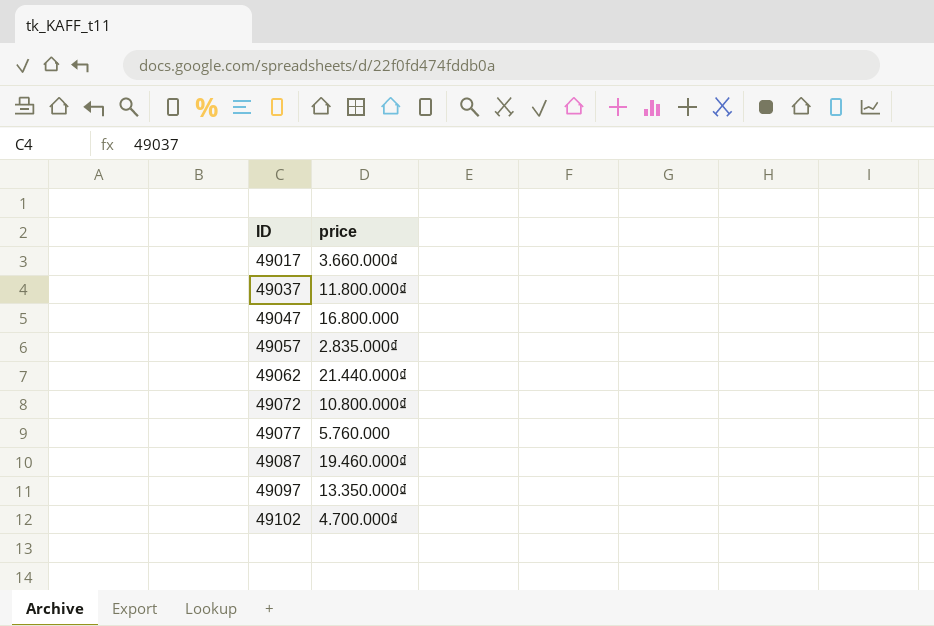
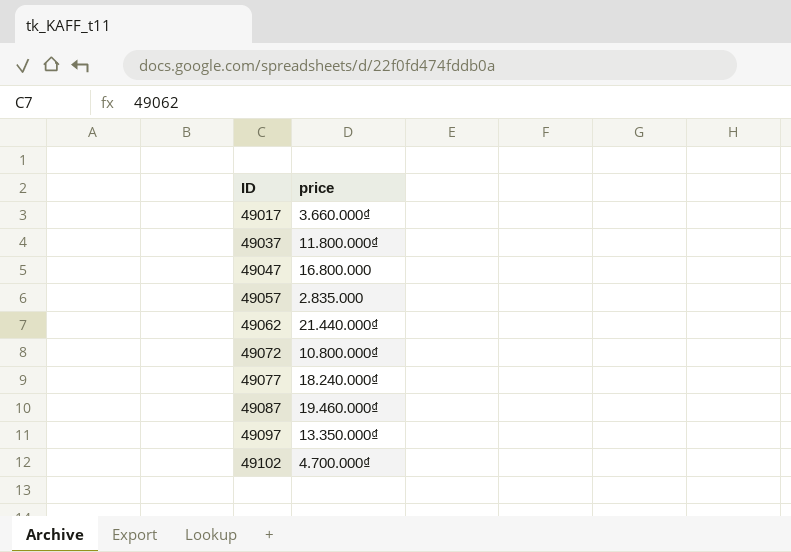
49057 | price: 2.835.000₫ -> 2.835.000
49077 | price: 5.760.000 -> 18.240.000₫

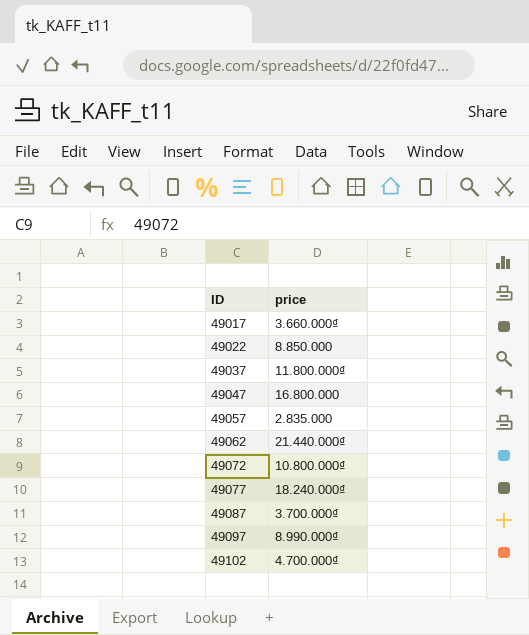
row 49022: none -> 8.850.000
49087 | price: 19.460.000₫ -> 3.700.000₫
49097 | price: 13.350.000₫ -> 8.990.000₫

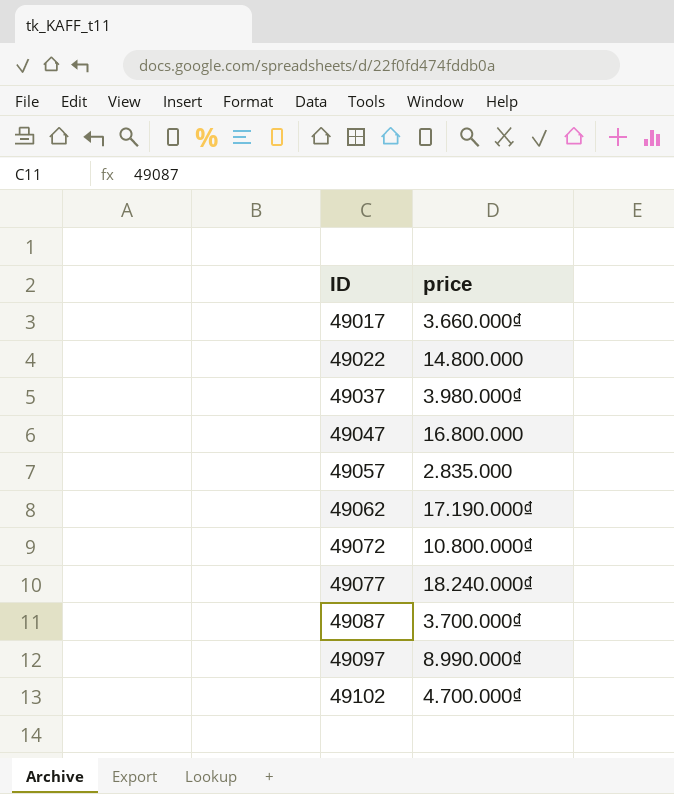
49022 | price: 8.850.000 -> 14.800.000
49037 | price: 11.800.000₫ -> 3.980.000₫
49062 | price: 21.440.000₫ -> 17.190.000₫

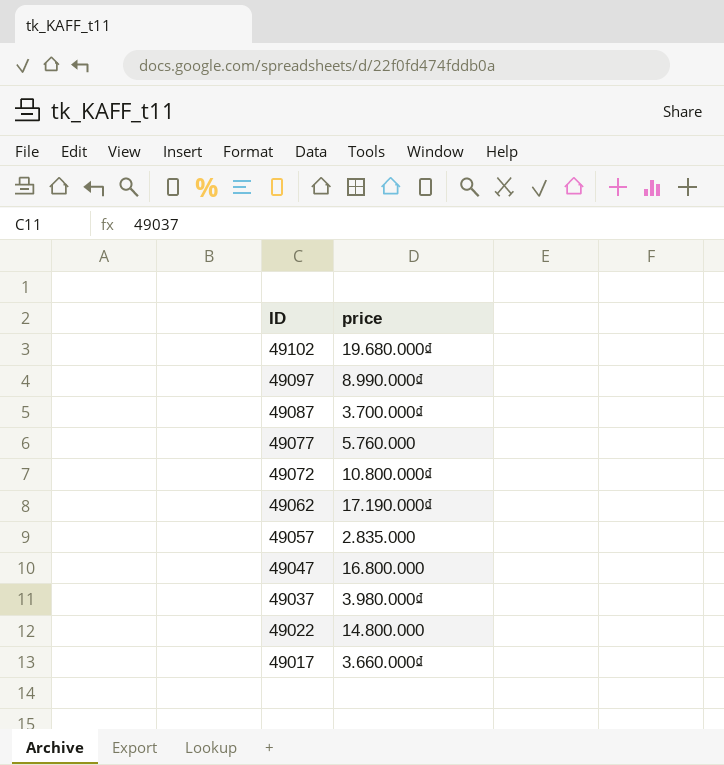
row order: ID ascending -> ID descending
49102 | price: 4.700.000₫ -> 19.680.000₫
49077 | price: 18.240.000₫ -> 5.760.000

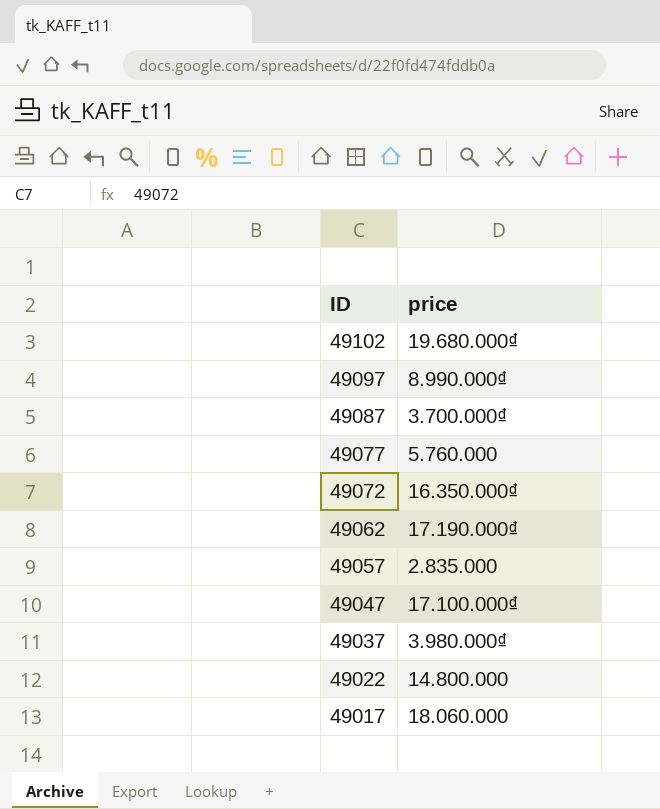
49072 | price: 10.800.000₫ -> 16.350.000₫
49047 | price: 16.800.000 -> 17.100.000₫
49017 | price: 3.660.000₫ -> 18.060.000

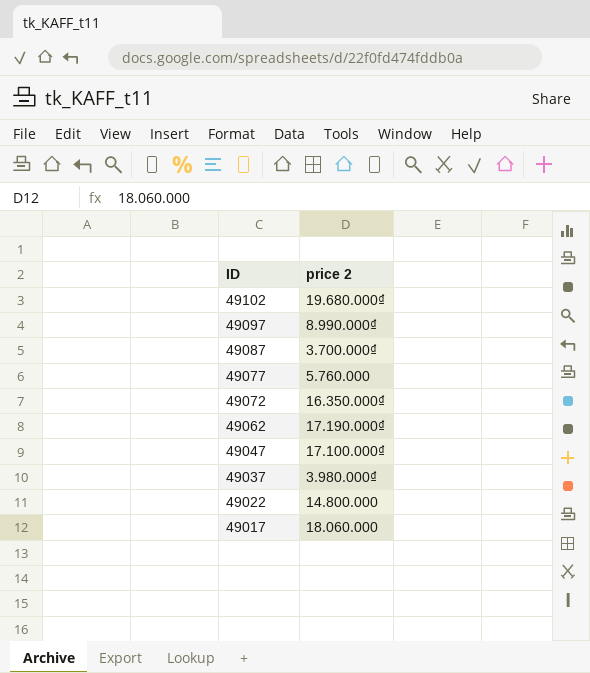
column name: price -> price 2
row 49057: 2.835.000 -> none

